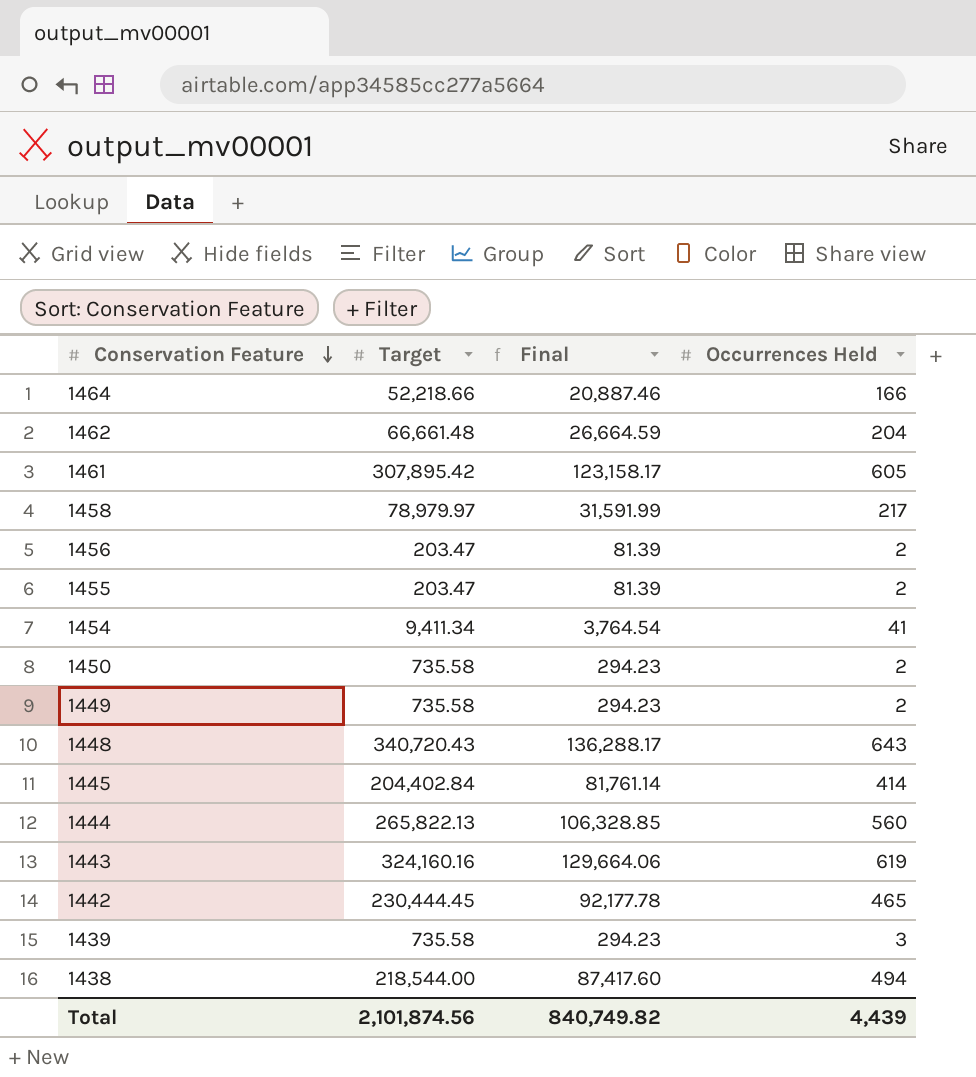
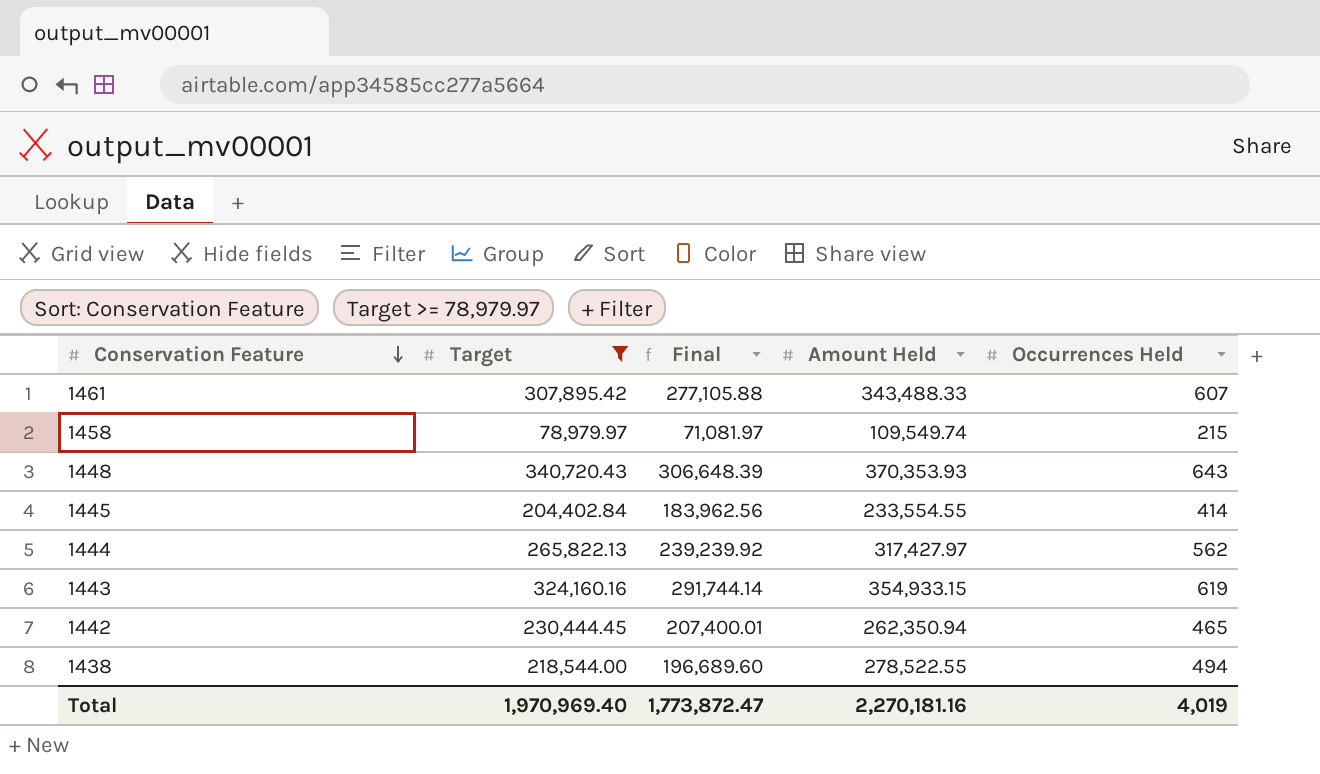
filter: none -> Target >= 78,979.97
column Final | formula: [Target] * 0.4 -> [Target] * 0.9
column Amount Held | position: none -> 4
1461 | Occurrences Held: 605 -> 607
1458 | Occurrences Held: 217 -> 215
1444 | Occurrences Held: 560 -> 562
Total | Target: 2,101,874.56 -> 1,970,969.40
Total | Final: 840,749.82 -> 1,773,872.47
Total | Occurrences Held: 4,439 -> 4,019

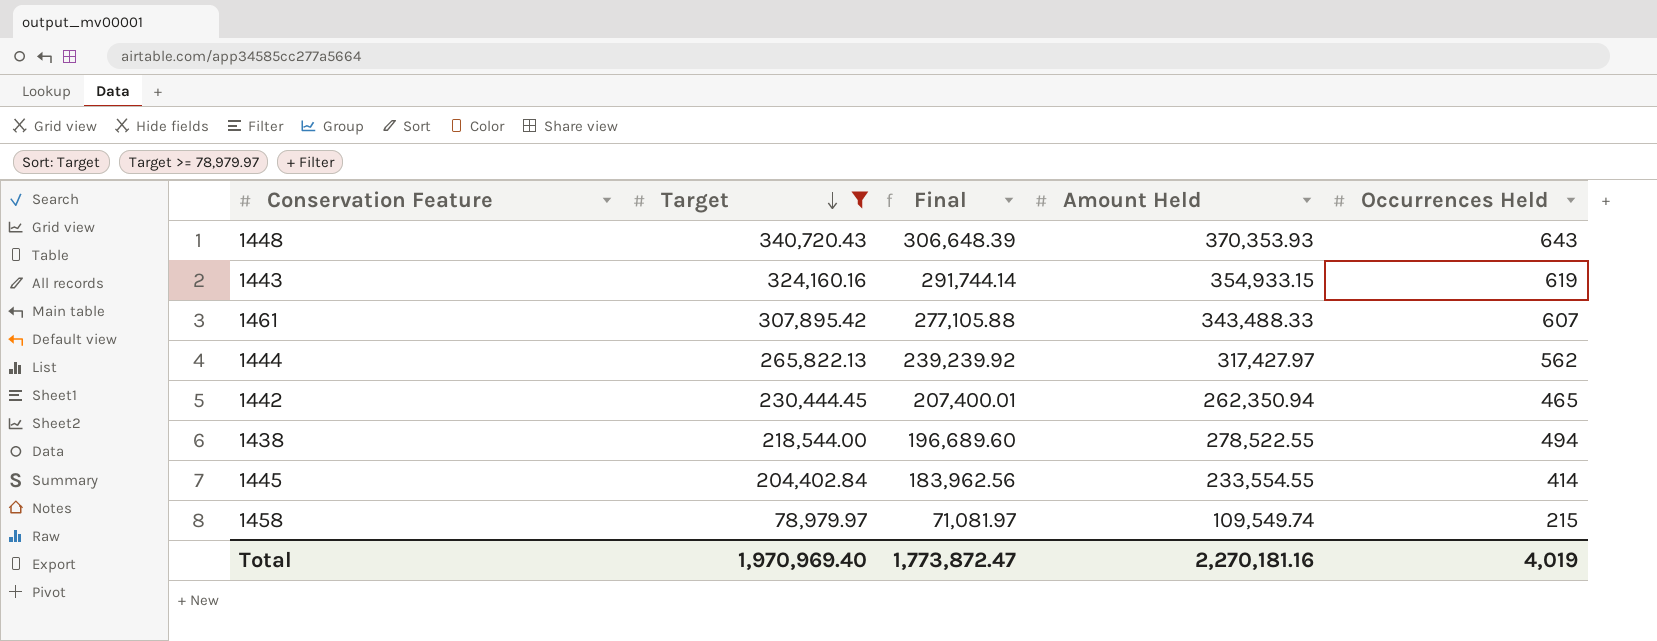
row order: Conservation Feature descending -> Target descending

